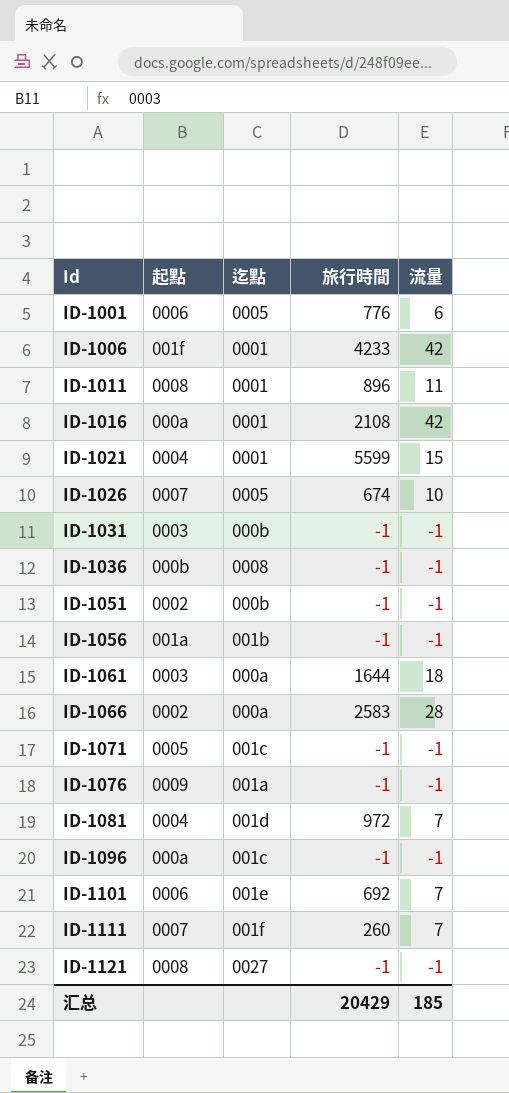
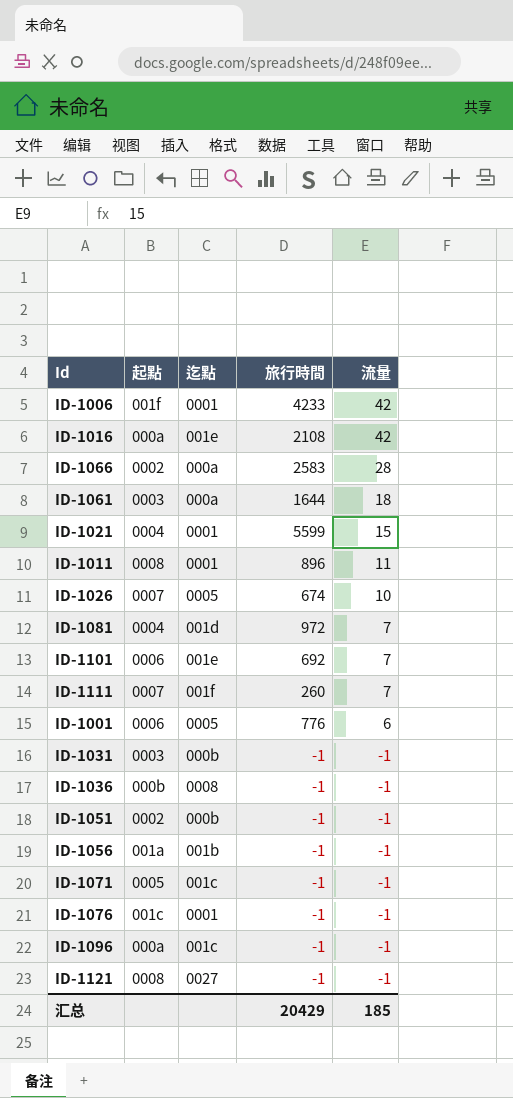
row order: Id ascending -> 流量 descending
ID-1016 | 迄點: 0001 -> 001e
ID-1076 | 起點: 0009 -> 001c
ID-1076 | 迄點: 001a -> 0001

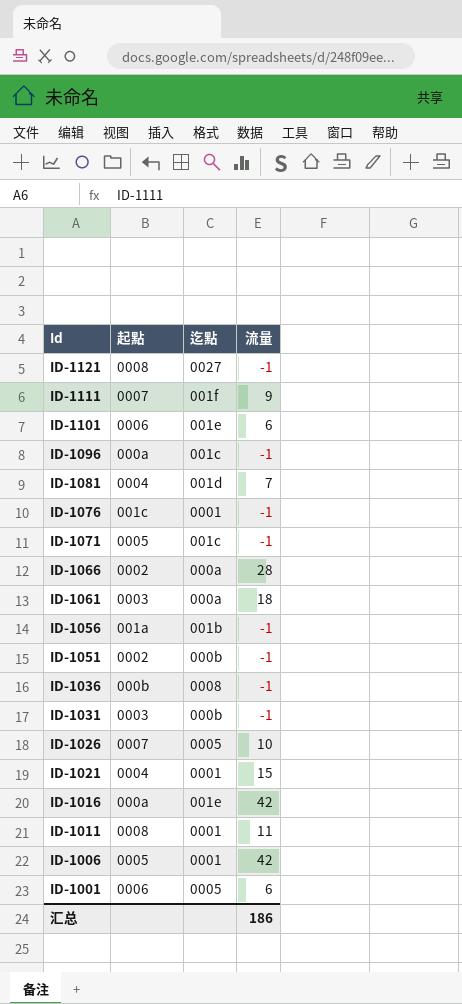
row order: 流量 descending -> Id descending
column 旅行時間 | position: 4 -> none
ID-1111 | 流量: 7 -> 9
ID-1101 | 流量: 7 -> 6
ID-1006 | 起點: 001f -> 0005
汇总 | 流量: 185 -> 186

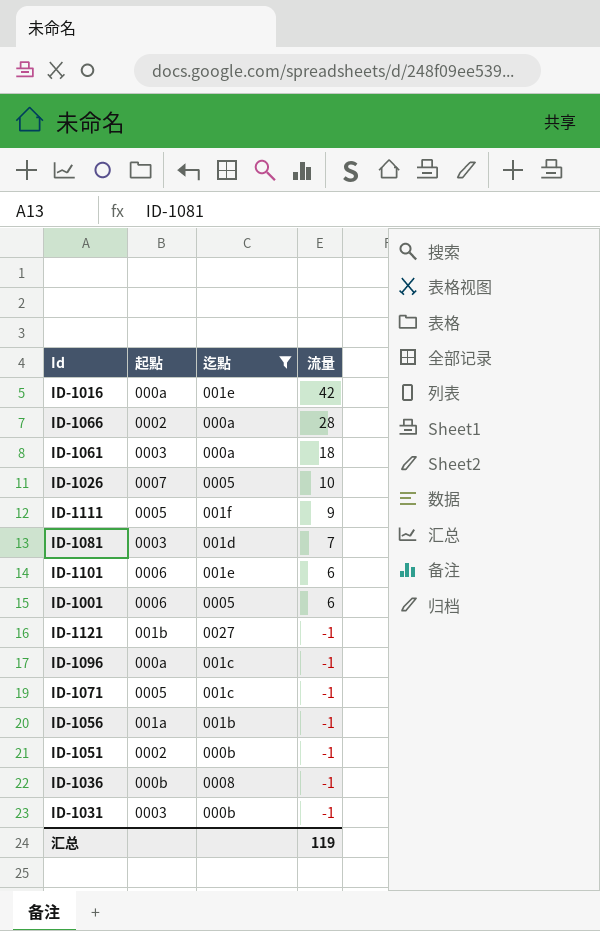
filter: none -> 迄點 != 0001
row order: Id descending -> 流量 descending
ID-1111 | 起點: 0007 -> 0005
ID-1081 | 起點: 0004 -> 0003
ID-1121 | 起點: 0008 -> 001b
汇总 | 流量: 186 -> 119

